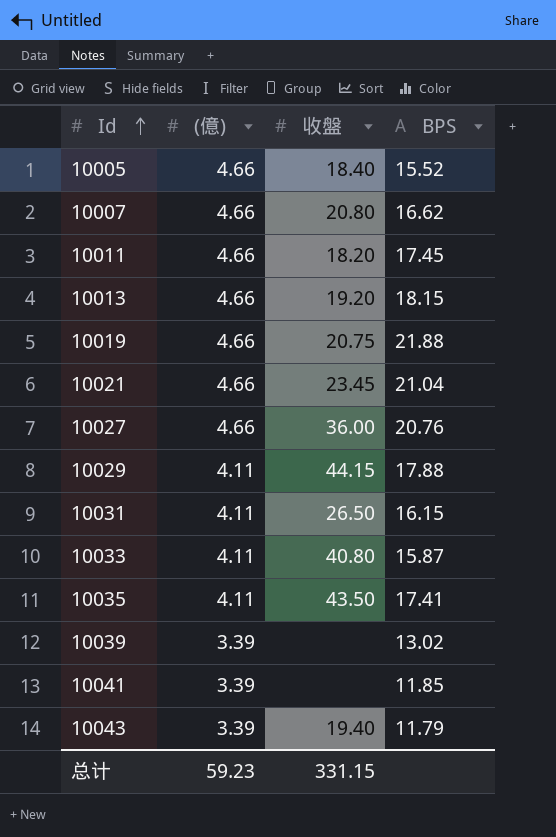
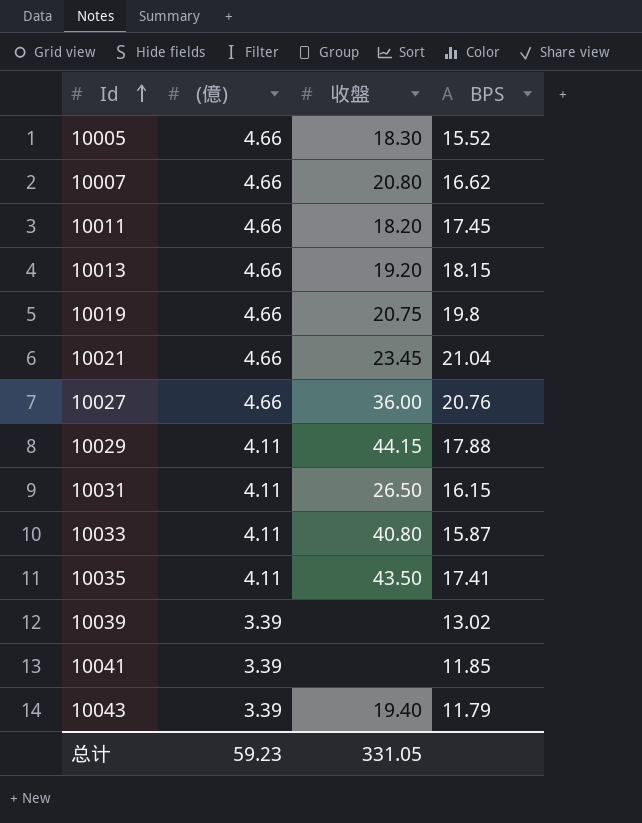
10005 | 收盤: 18.40 -> 18.30
10019 | BPS: 21.88 -> 19.8
总计 | 收盤: 331.15 -> 331.05

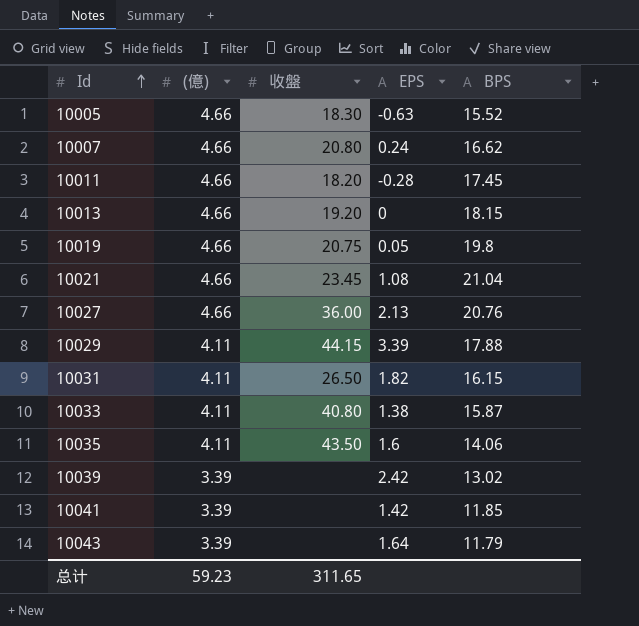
column EPS | position: none -> 4
10035 | BPS: 17.41 -> 14.06
10043 | 收盤: 19.40 -> none
总计 | 收盤: 331.05 -> 311.65

